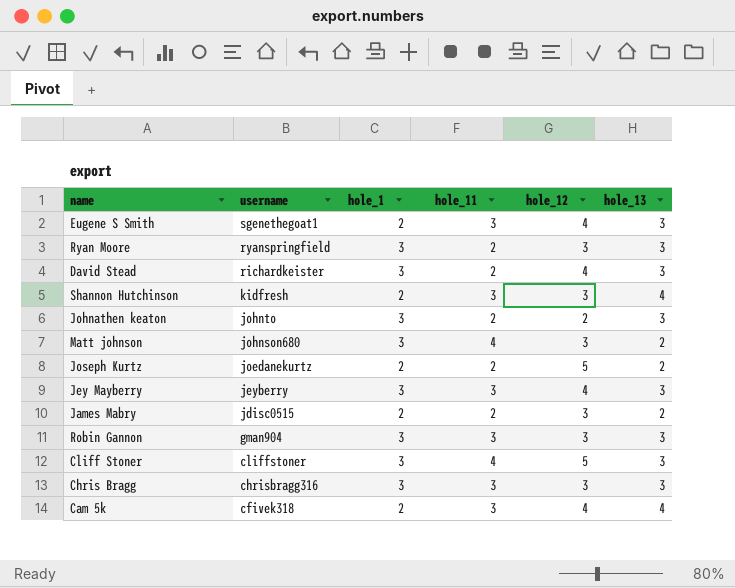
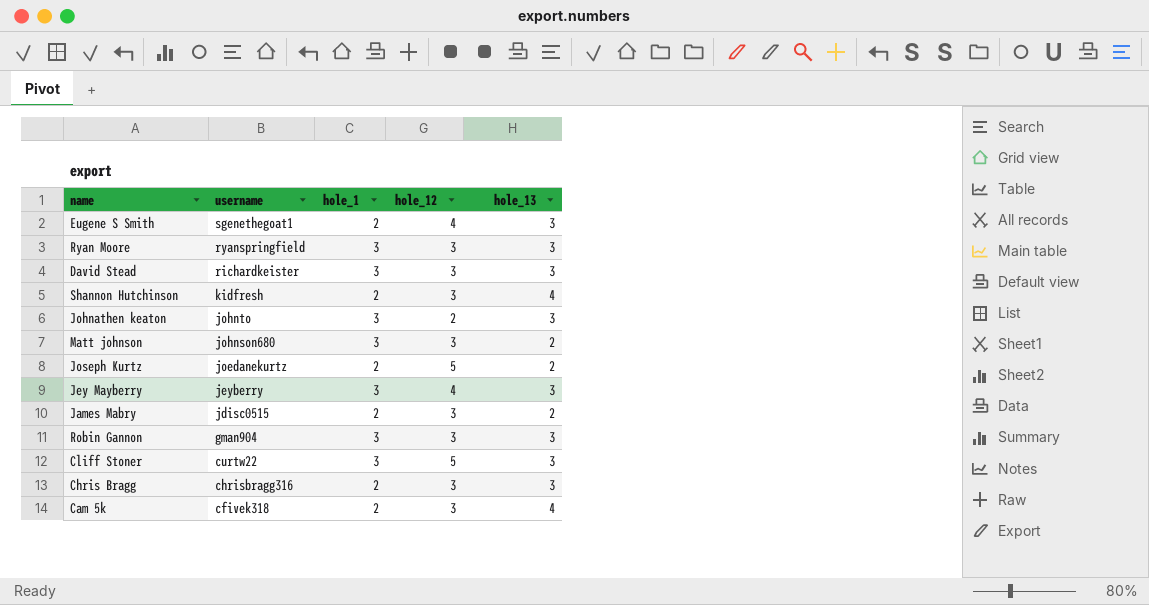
column hole_11 | position: 4 -> none
David Stead | hole_12: 4 -> 3
Cliff Stoner | username: cliffstoner -> curtw22
Chris Bragg | hole_1: 3 -> 2
Cam 5k | hole_12: 4 -> 3

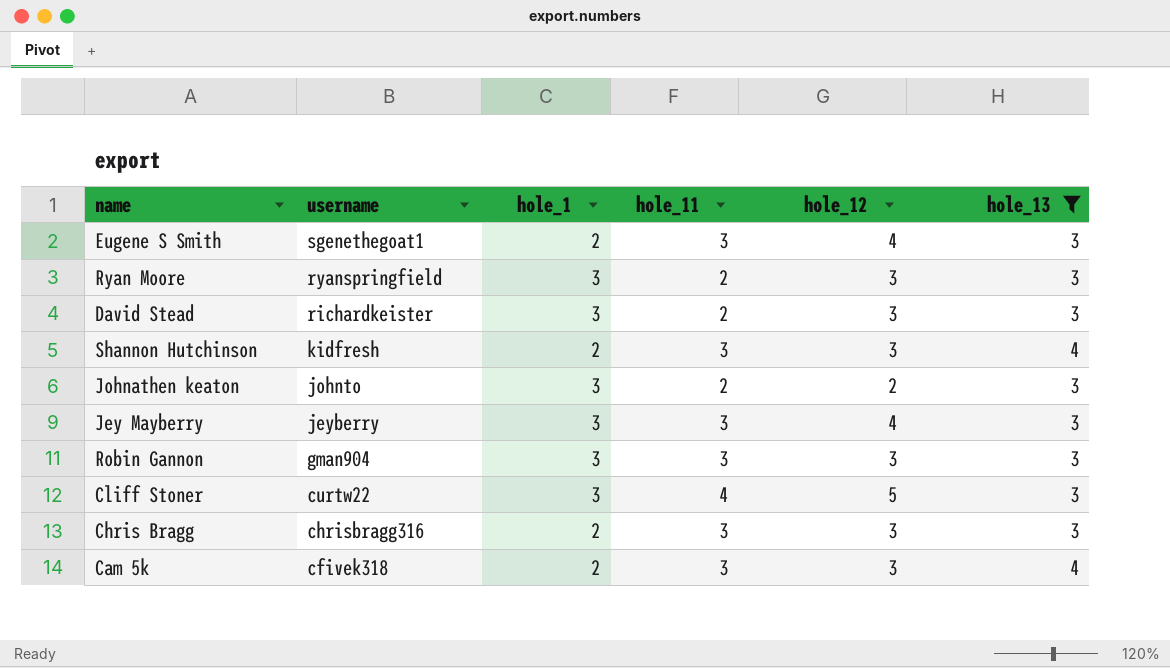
filter: none -> hole_13 != 2
column hole_11 | position: none -> 4

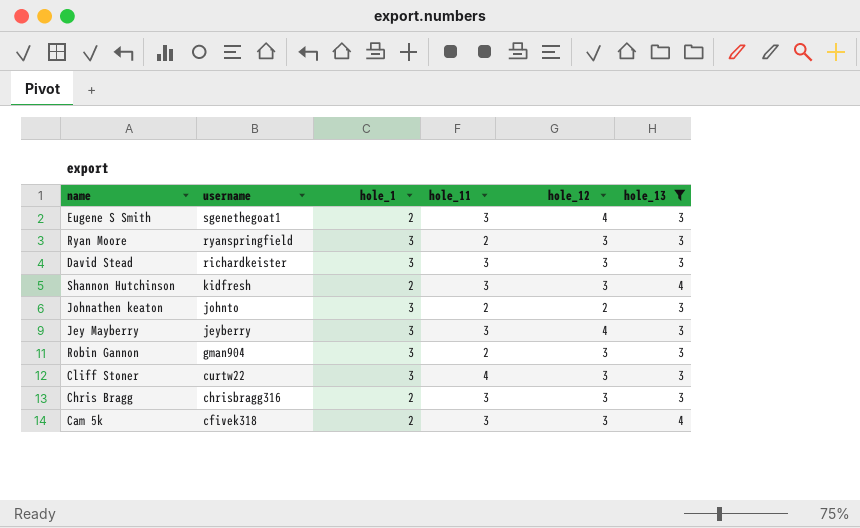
David Stead | hole_11: 2 -> 3
Robin Gannon | hole_11: 3 -> 2
Cliff Stoner | hole_12: 5 -> 3

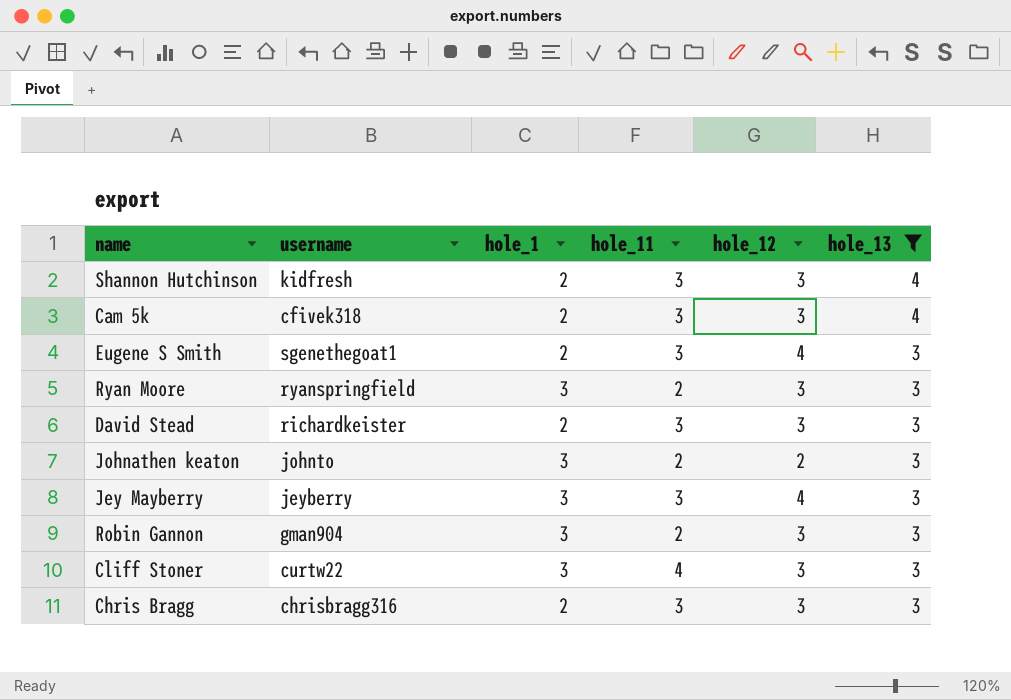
row order: username descending -> hole_13 descending
David Stead | hole_1: 3 -> 2

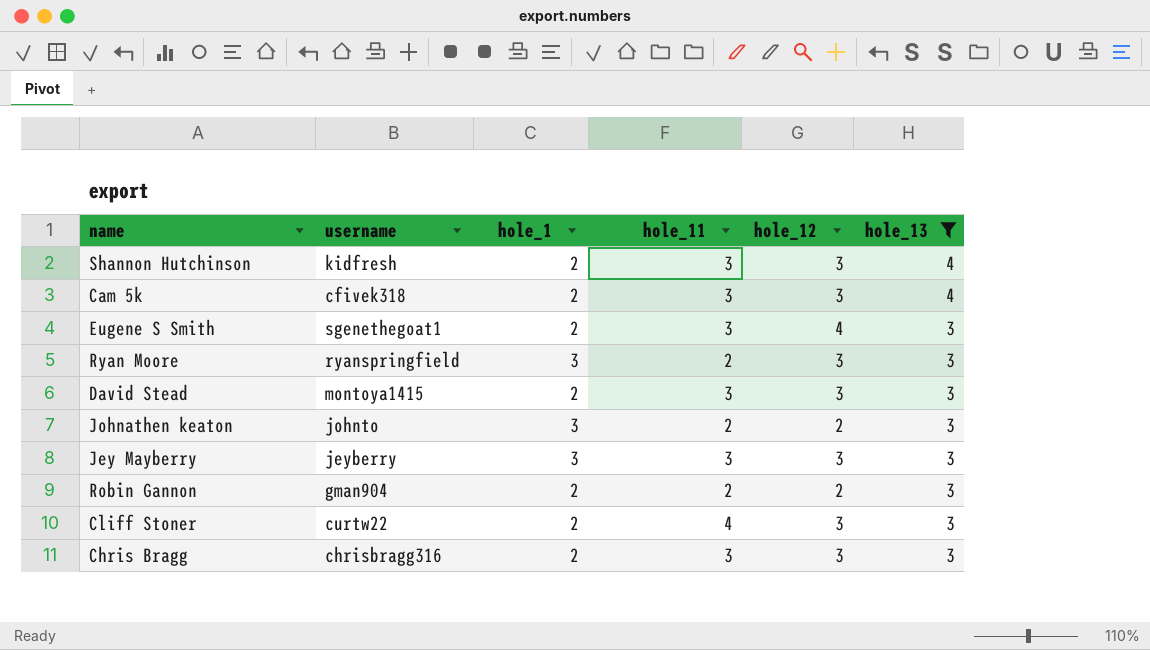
David Stead | username: richardkeister -> montoya1415
Jey Mayberry | hole_12: 4 -> 3
Robin Gannon | hole_1: 3 -> 2
Robin Gannon | hole_12: 3 -> 2
Cliff Stoner | hole_1: 3 -> 2

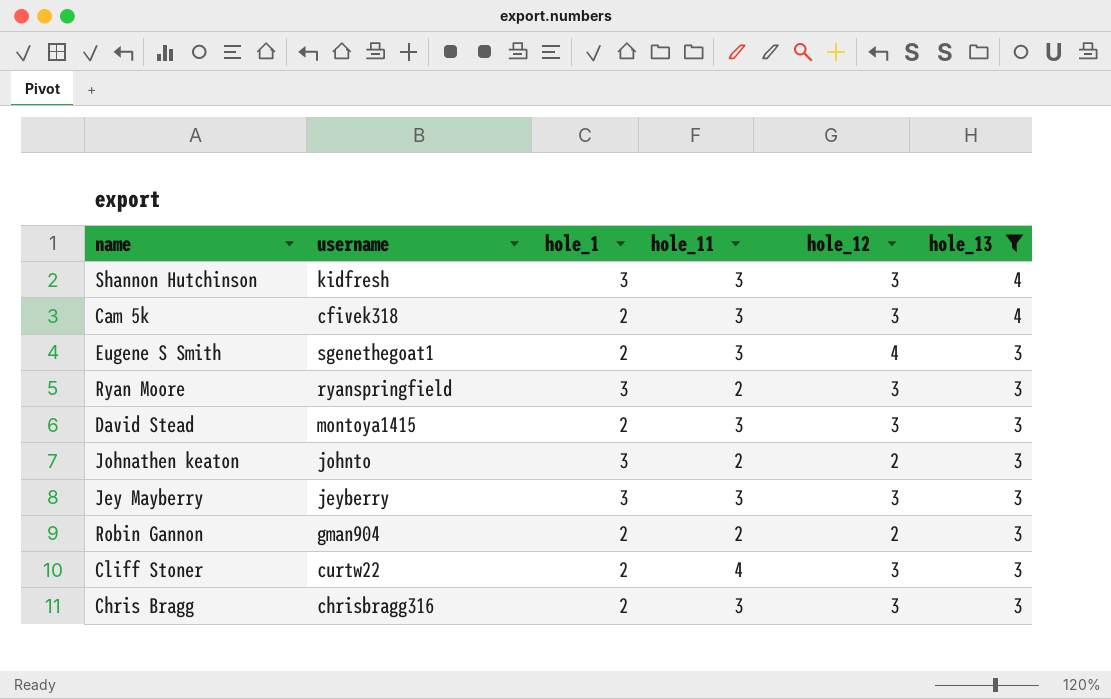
Shannon Hutchinson | hole_1: 2 -> 3

